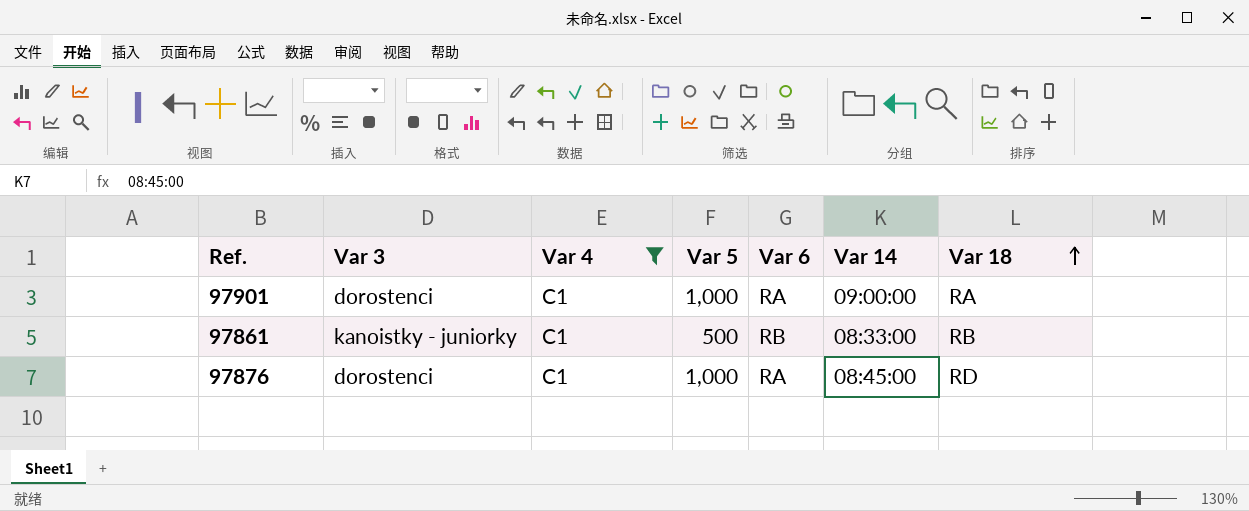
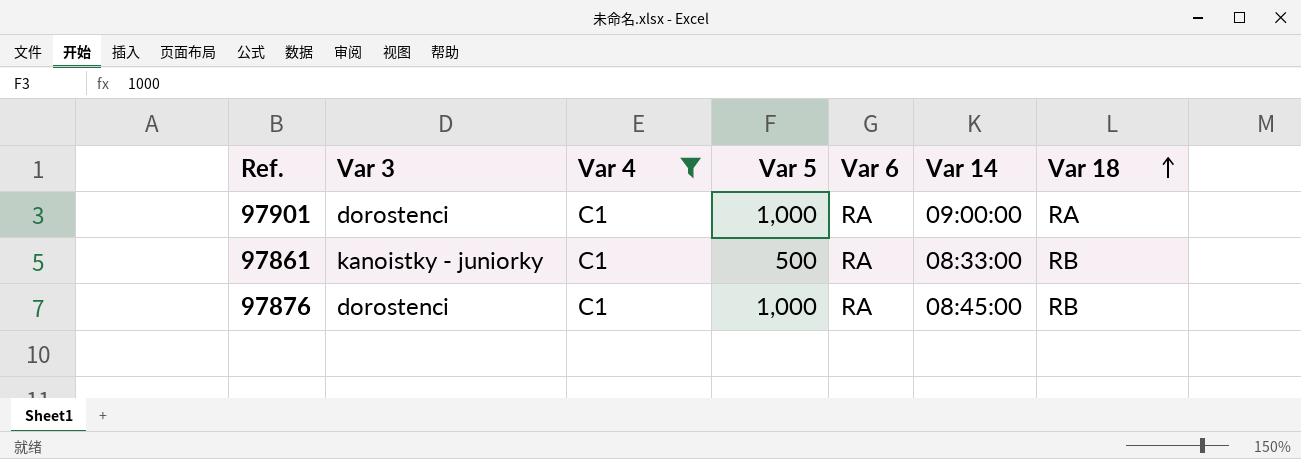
97861 | Var 6: RB -> RA
97876 | Var 18: RD -> RB

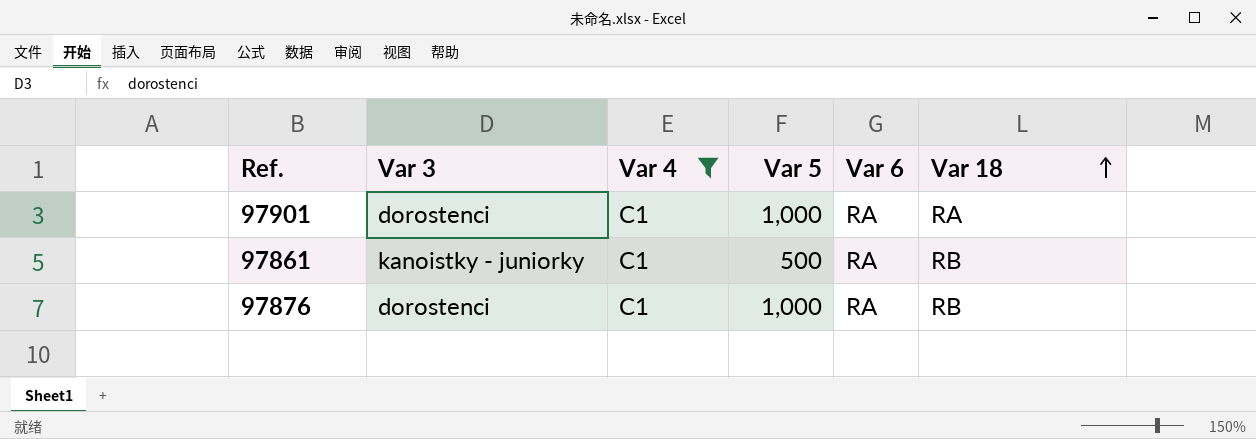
column Var 14 | position: 6 -> none

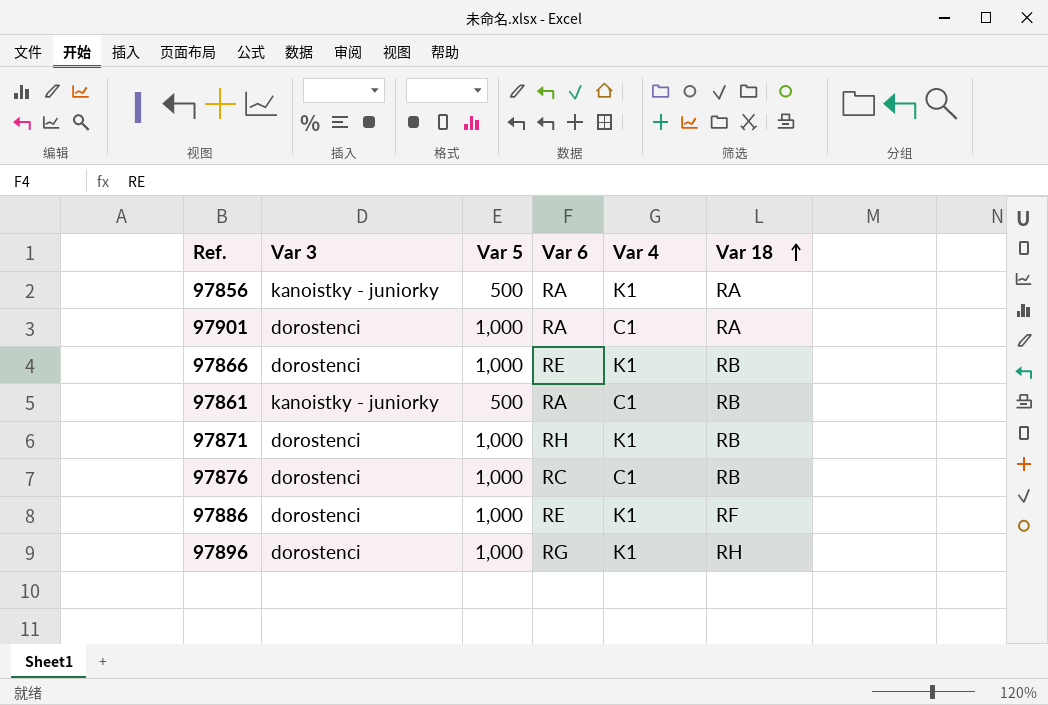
filter: Var 4 = C1 -> none
column Var 4 | position: 3 -> 5
97876 | Var 6: RA -> RC

